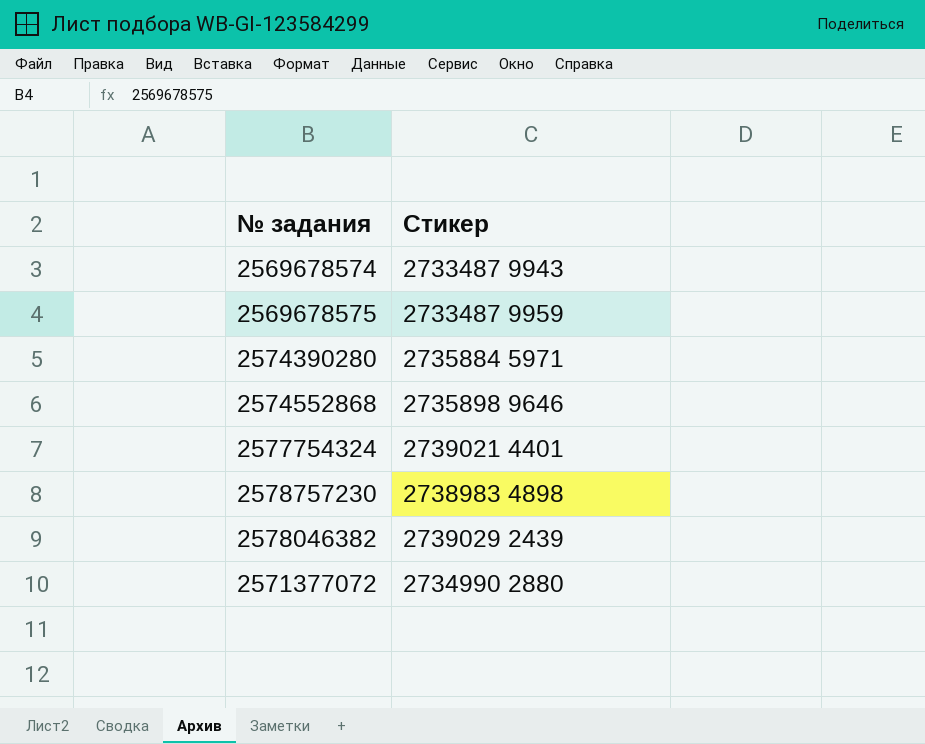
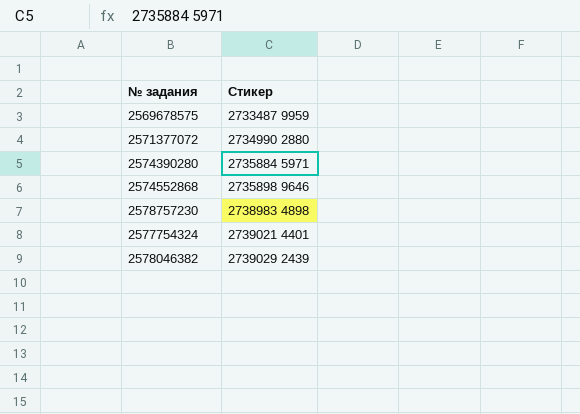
row order: none -> Стикер ascending
row 2569678574: 2733487 9943 -> none

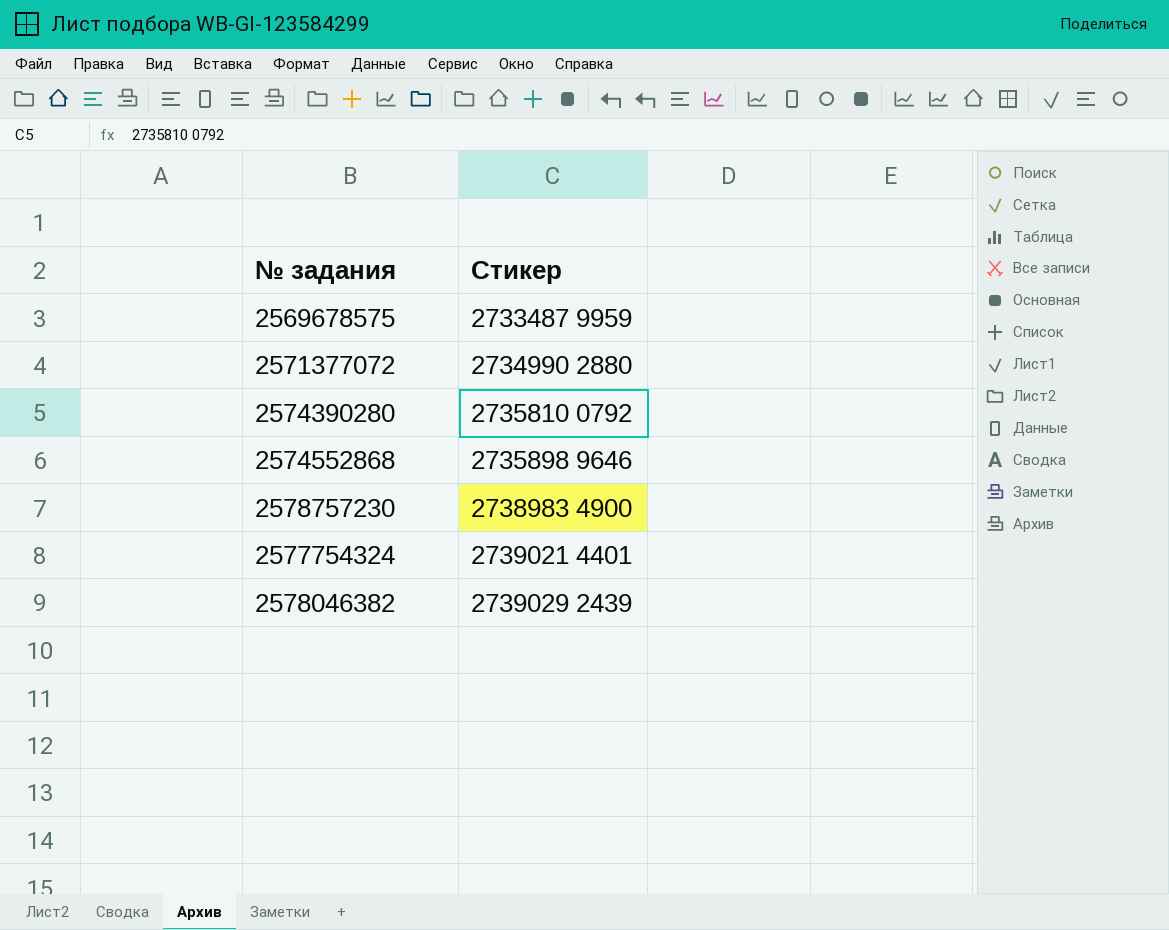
2574390280 | Стикер: 2735884 5971 -> 2735810 0792
2578757230 | Стикер: 2738983 4898 -> 2738983 4900

